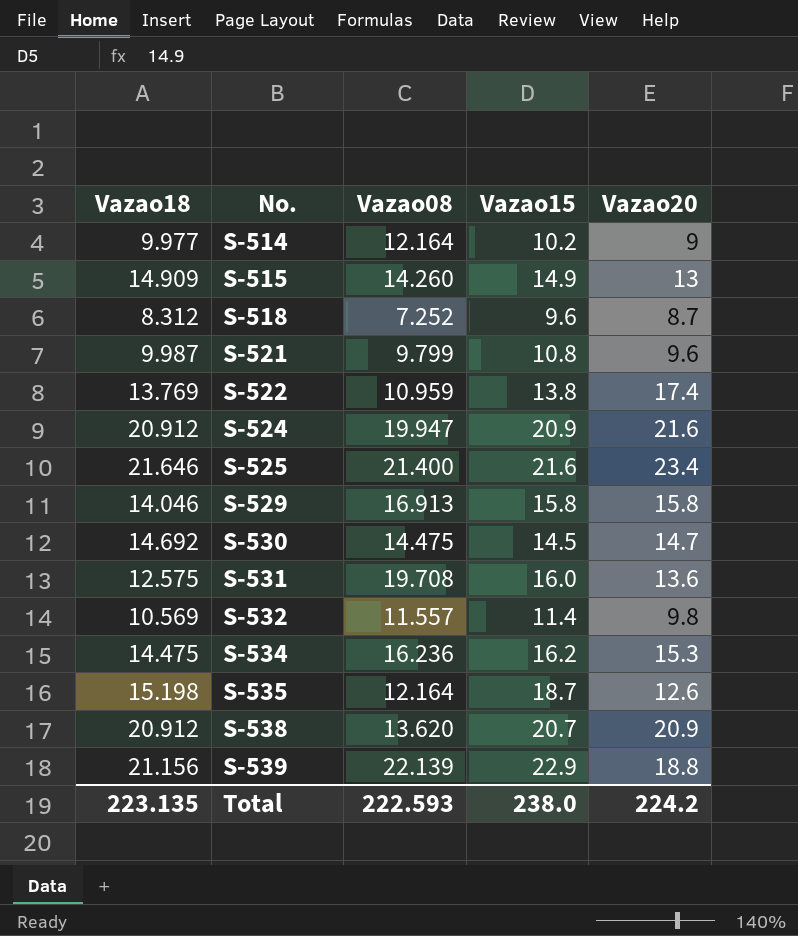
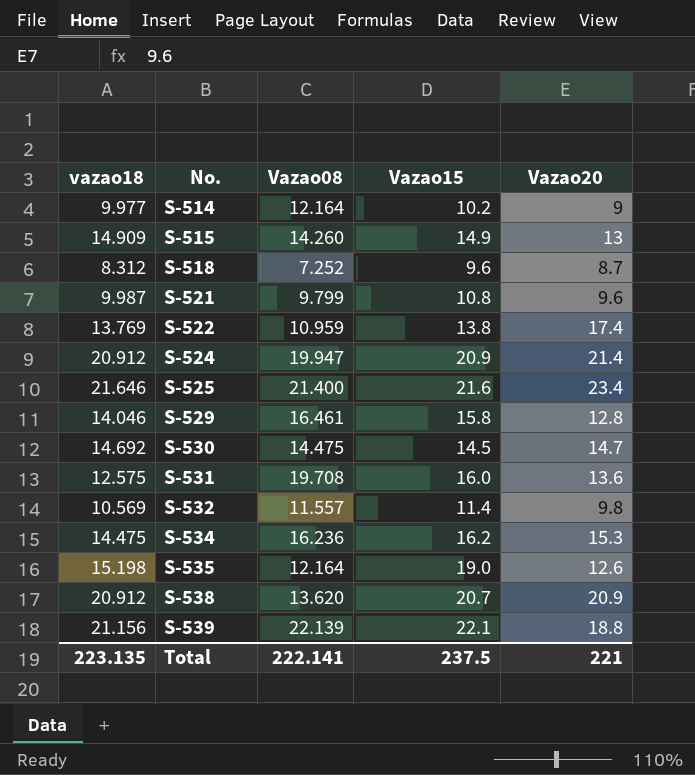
column name: Vazao18 -> vazao18
S-524 | Vazao20: 21.6 -> 21.4
S-529 | Vazao08: 16.913 -> 16.461
S-529 | Vazao20: 15.8 -> 12.8
S-535 | Vazao15: 18.7 -> 19.0
S-539 | Vazao15: 22.9 -> 22.1
Total | Vazao08: 222.593 -> 222.141
Total | Vazao15: 238.0 -> 237.5
Total | Vazao20: 224.2 -> 221

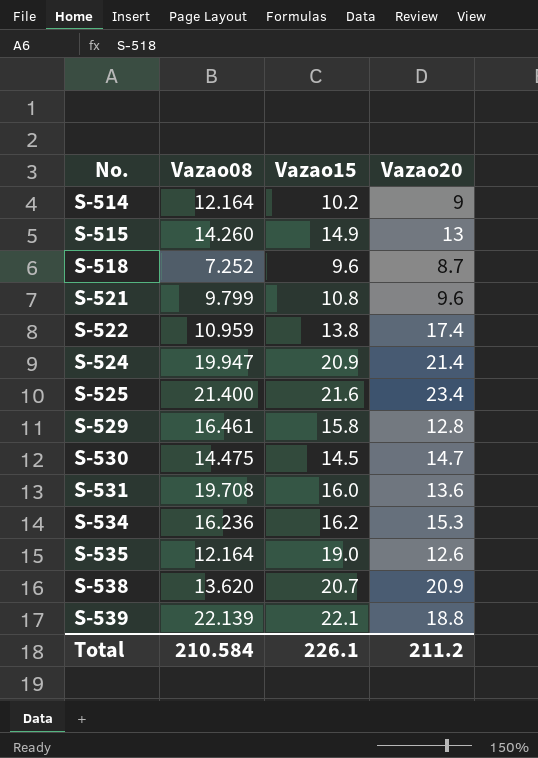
column vazao18 | position: 1 -> none
row S-532: 10.569 | 11.557 | 11.4 | 9.8 -> none
Total | Vazao08: 222.141 -> 210.584
Total | Vazao15: 237.5 -> 226.1
Total | Vazao20: 221 -> 211.2

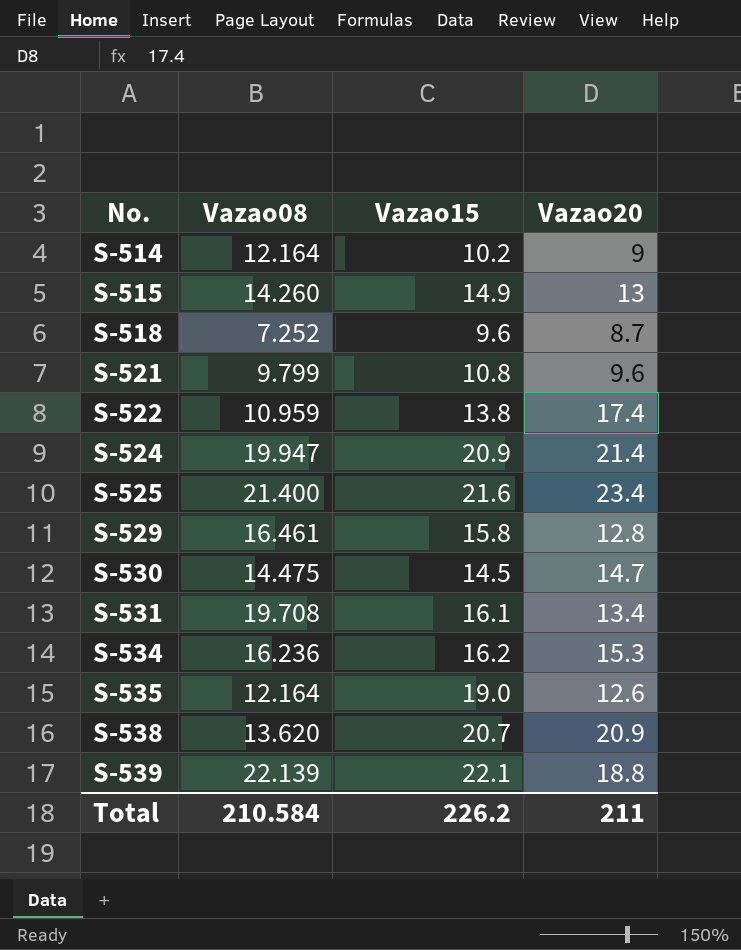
S-531 | Vazao15: 16.0 -> 16.1
S-531 | Vazao20: 13.6 -> 13.4
Total | Vazao15: 226.1 -> 226.2
Total | Vazao20: 211.2 -> 211

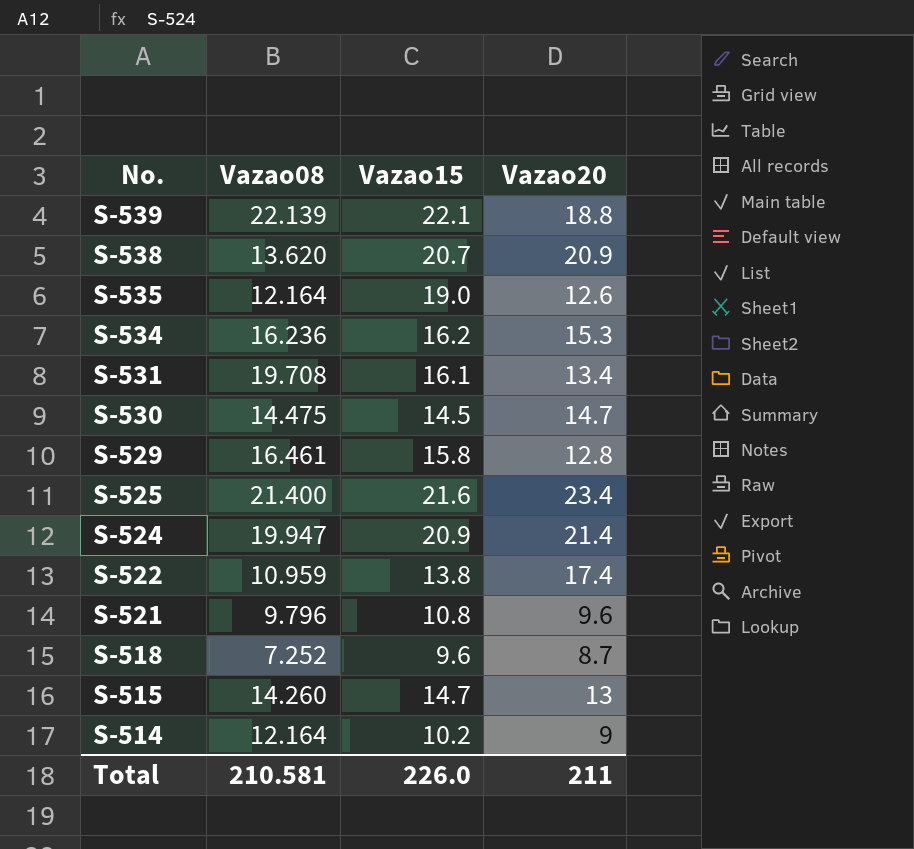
row order: No. ascending -> No. descending
S-521 | Vazao08: 9.799 -> 9.796
S-515 | Vazao15: 14.9 -> 14.7
Total | Vazao08: 210.584 -> 210.581
Total | Vazao15: 226.2 -> 226.0

